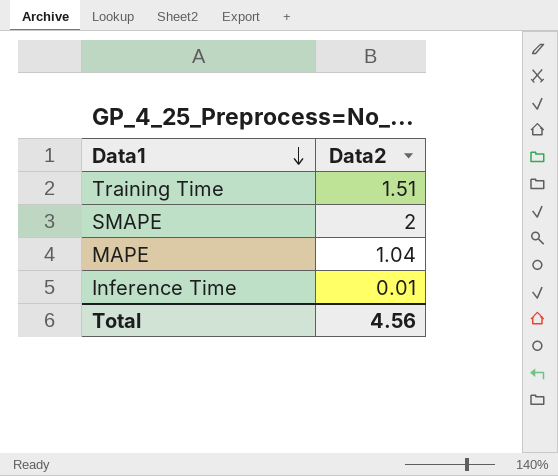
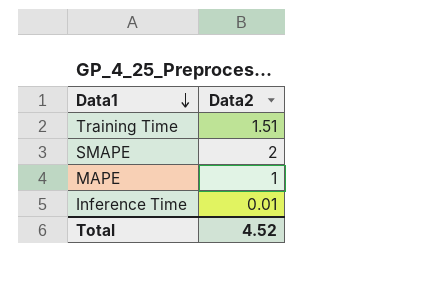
MAPE | Data2: 1.04 -> 1
Total | Data2: 4.56 -> 4.52

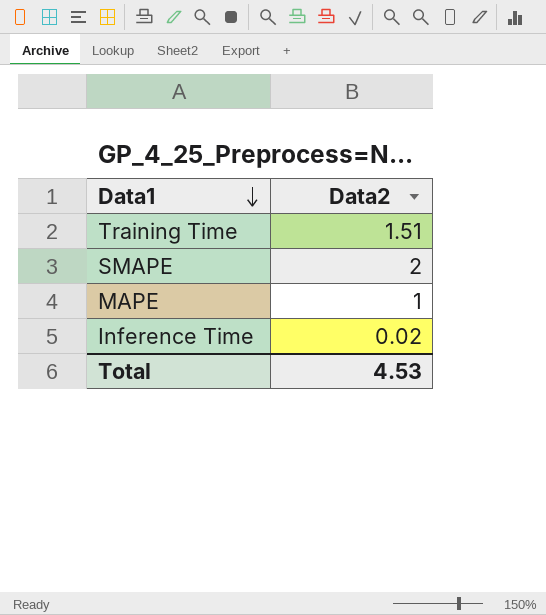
Inference Time | Data2: 0.01 -> 0.02
Total | Data2: 4.52 -> 4.53

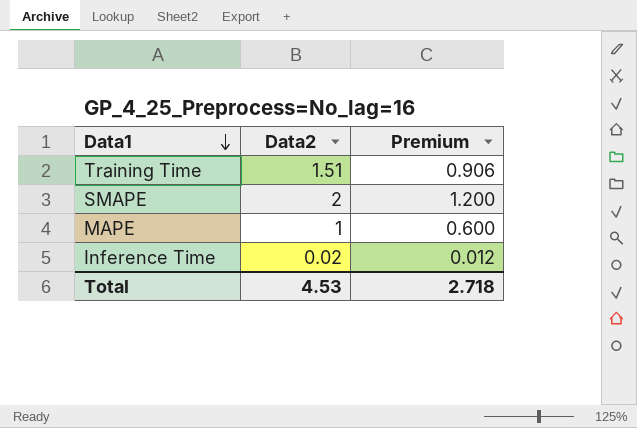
column Premium | formula: none -> [Data2] * 0.6

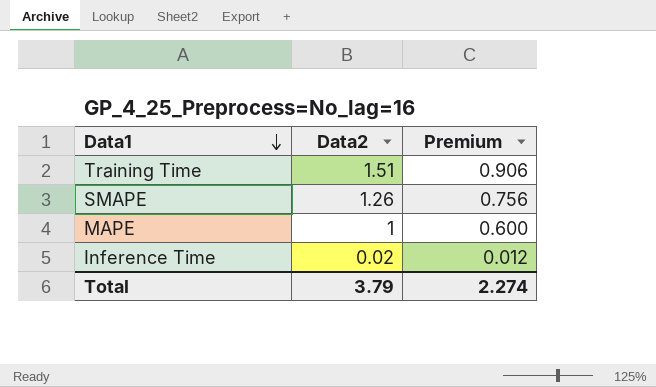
SMAPE | Data2: 2 -> 1.26
SMAPE | Premium: 1.200 -> 0.756
Total | Data2: 4.53 -> 3.79
Total | Premium: 2.718 -> 2.274

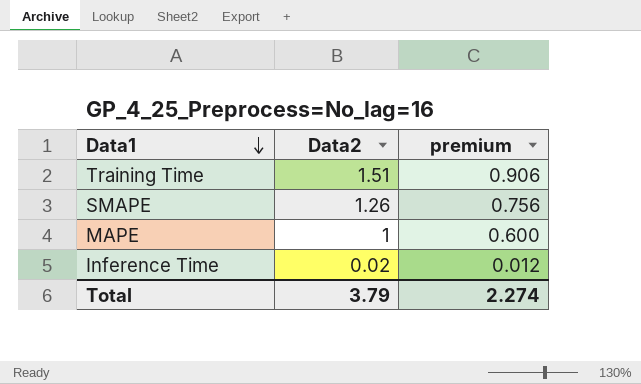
column name: Premium -> premium

